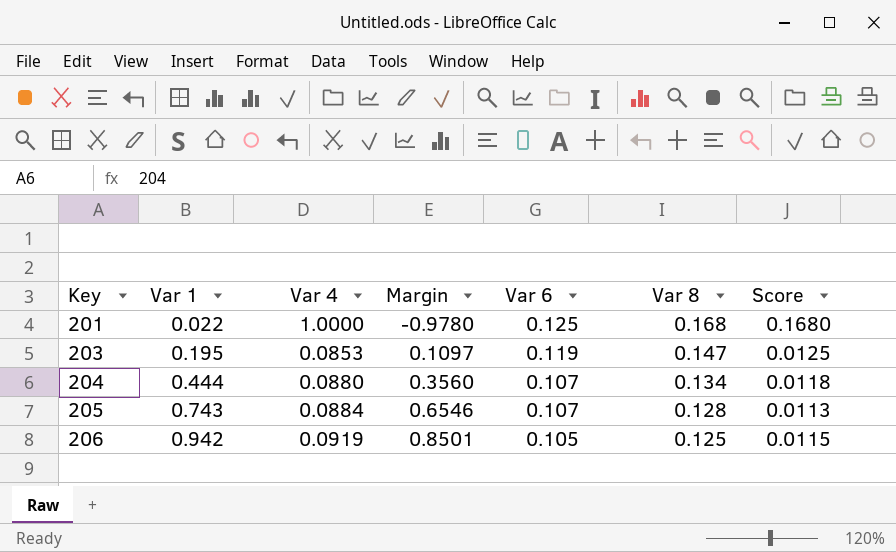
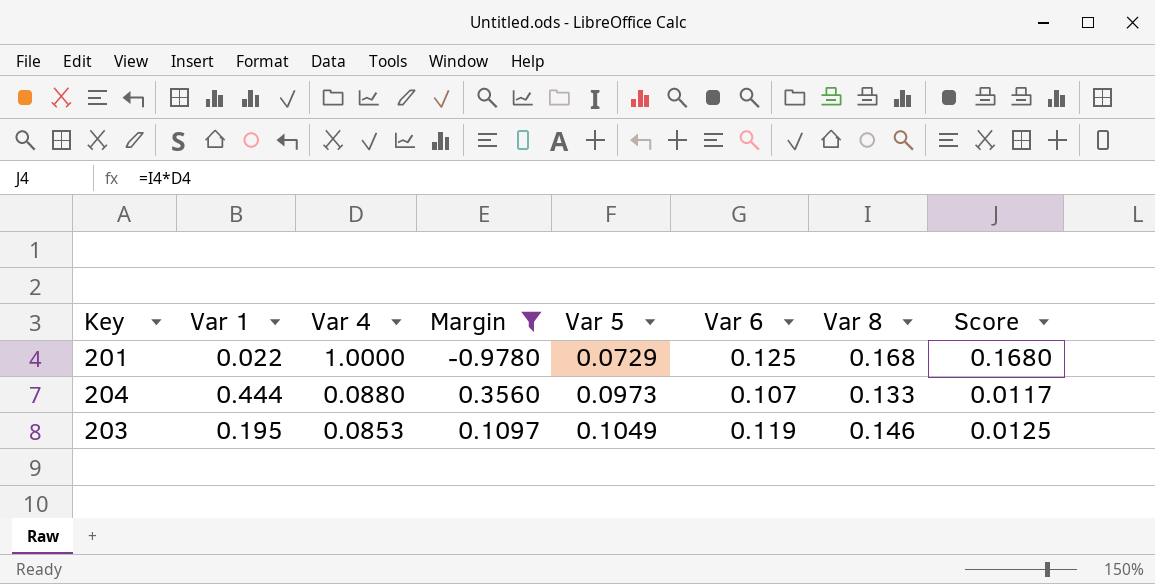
filter: none -> Margin <= 0.3560
row order: Key ascending -> Var 4 descending
column Var 5 | position: none -> 5
204 | Var 8: 0.134 -> 0.133
204 | Score: 0.0118 -> 0.0117
203 | Var 8: 0.147 -> 0.146

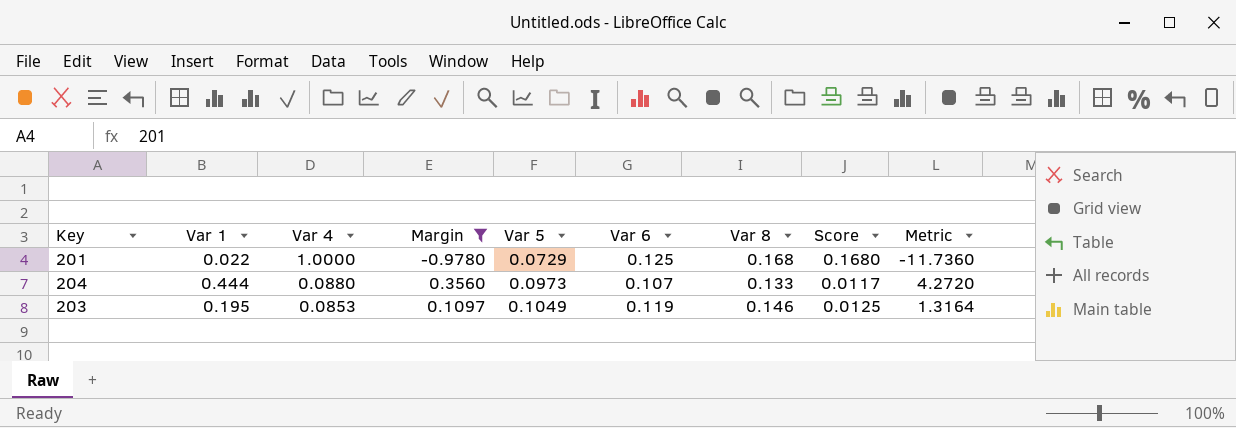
column Metric | formula: none -> [Margin] * 12

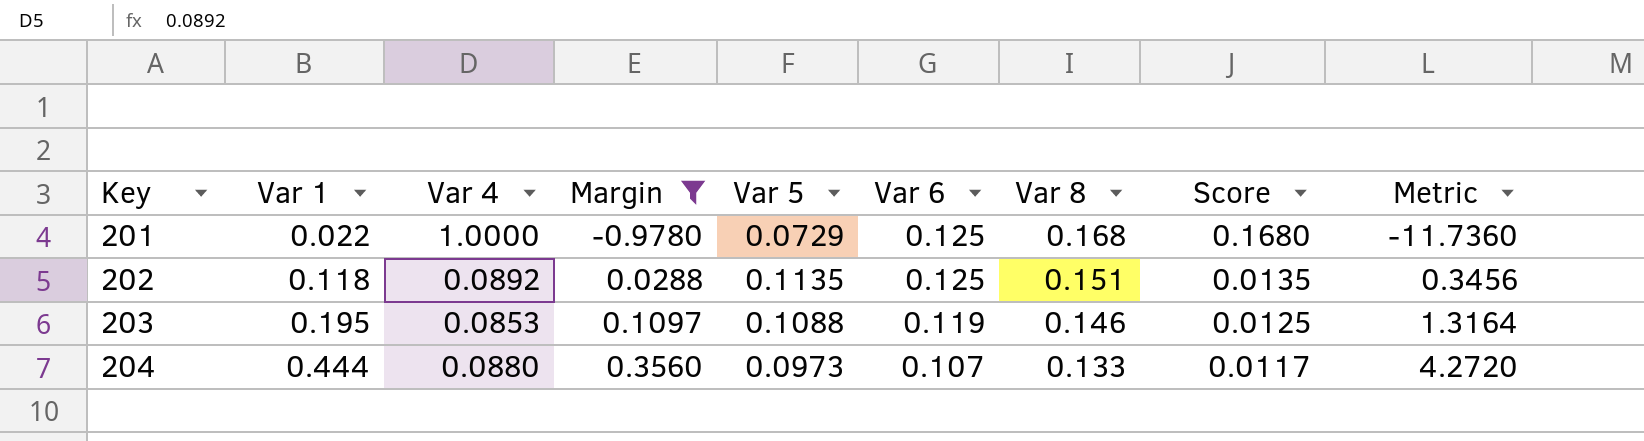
row order: Var 4 descending -> Key ascending
row 202: none -> 0.118 | 0.0892 | 0.0288 | 0.1135 | 0.125 | 0.151 | 0.0135 | 0.3456
203 | Var 5: 0.1049 -> 0.1088

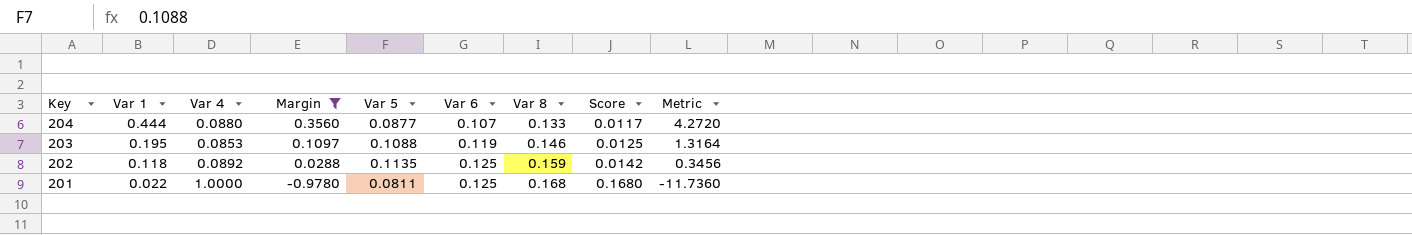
row order: Key ascending -> Key descending
204 | Var 5: 0.0973 -> 0.0877
202 | Var 8: 0.151 -> 0.159
202 | Score: 0.0135 -> 0.0142
201 | Var 5: 0.0729 -> 0.0811

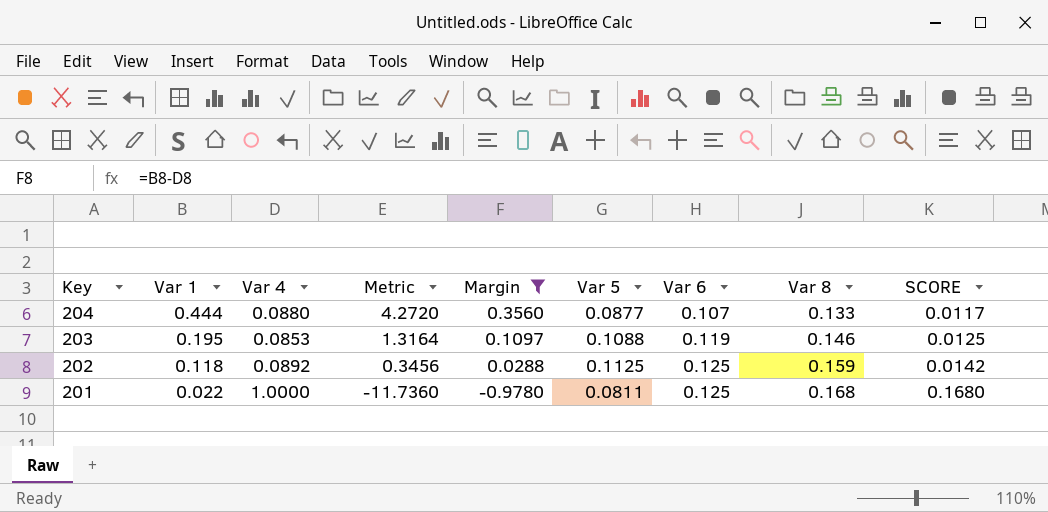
column Metric | position: 9 -> 4
column name: Score -> SCORE
202 | Var 5: 0.1135 -> 0.1125

